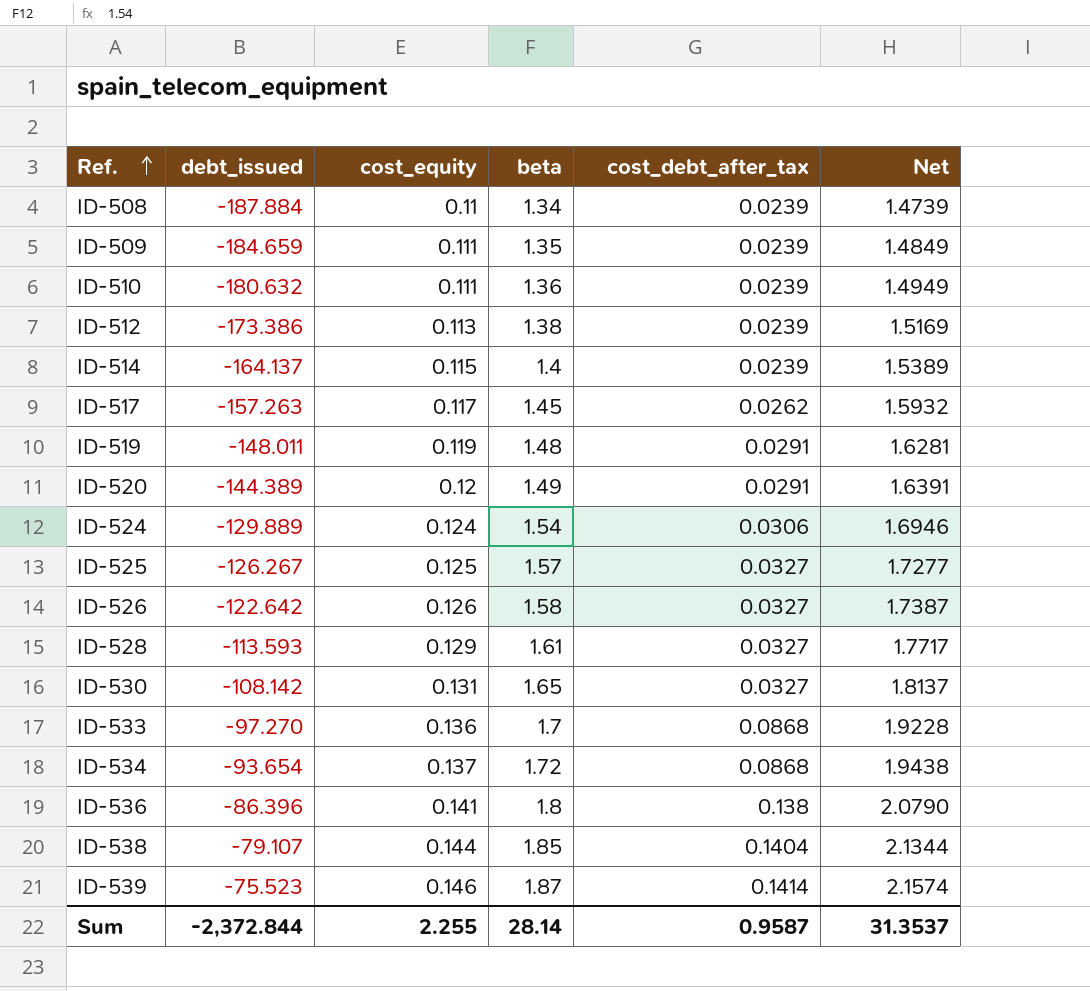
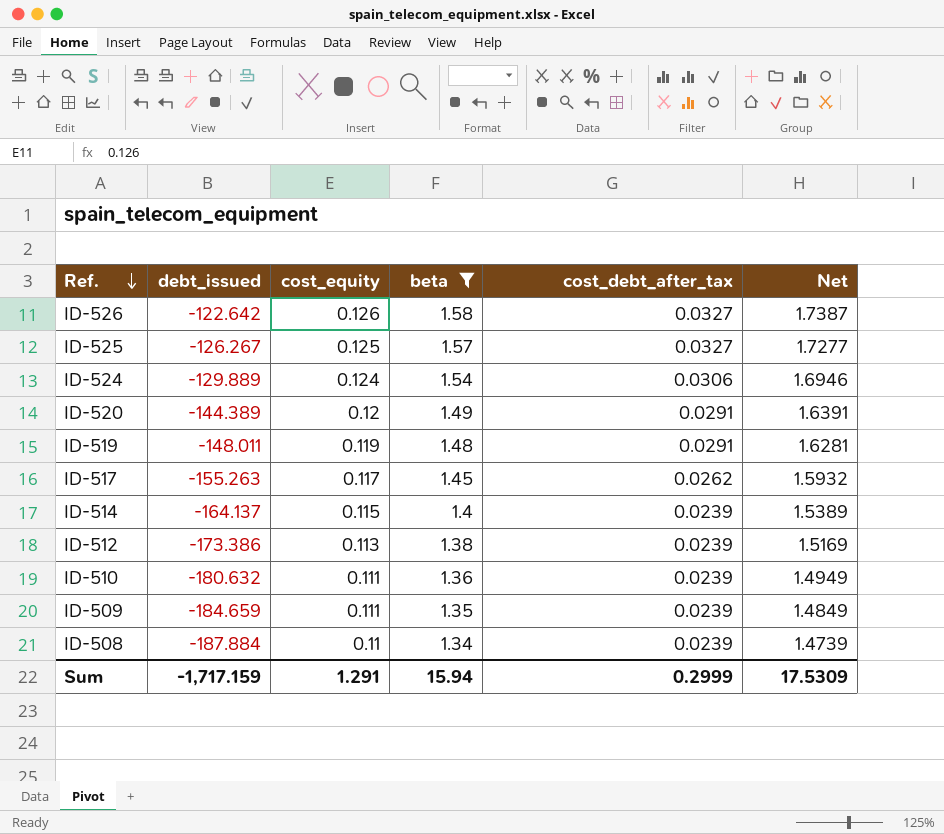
filter: none -> beta <= 1.58
row order: Ref. ascending -> Ref. descending
ID-517 | debt_issued: -157.263 -> -155.263
Sum | debt_issued: -2,372.844 -> -1,717.159
Sum | cost_equity: 2.255 -> 1.291
Sum | beta: 28.14 -> 15.94
Sum | cost_debt_after_tax: 0.9587 -> 0.2999
Sum | Net: 31.3537 -> 17.5309

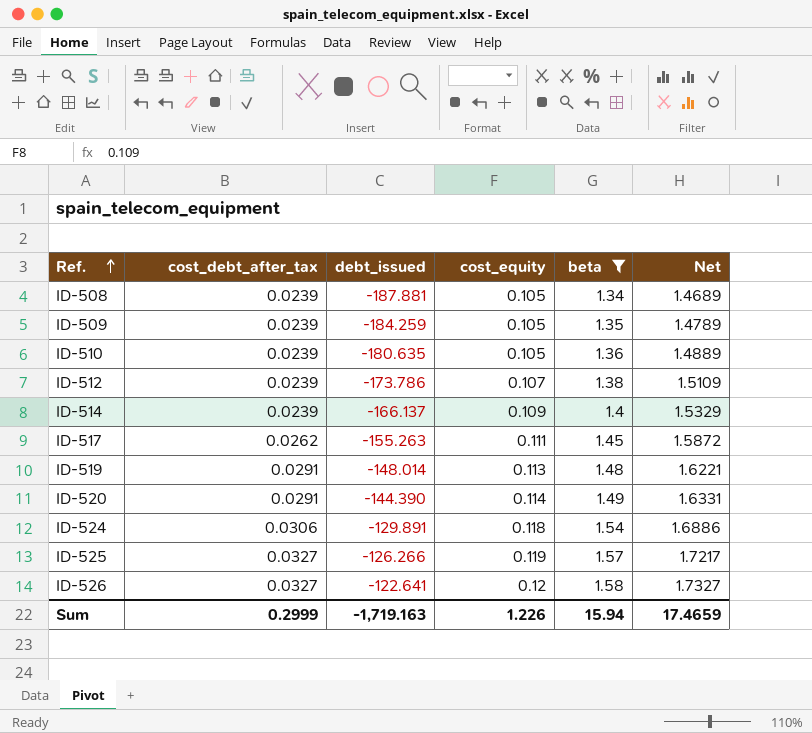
row order: Ref. descending -> Ref. ascending
column cost_debt_after_tax | position: 5 -> 2
ID-508 | debt_issued: -187.884 -> -187.881
ID-508 | cost_equity: 0.11 -> 0.105
ID-508 | Net: 1.4739 -> 1.4689
ID-509 | debt_issued: -184.659 -> -184.259
ID-509 | cost_equity: 0.111 -> 0.105
ID-509 | Net: 1.4849 -> 1.4789
ID-510 | debt_issued: -180.632 -> -180.635
ID-510 | cost_equity: 0.111 -> 0.105
ID-510 | Net: 1.4949 -> 1.4889
ID-512 | debt_issued: -173.386 -> -173.786
ID-512 | cost_equity: 0.113 -> 0.107
ID-512 | Net: 1.5169 -> 1.5109
ID-514 | debt_issued: -164.137 -> -166.137
ID-514 | cost_equity: 0.115 -> 0.109
ID-514 | Net: 1.5389 -> 1.5329
ID-517 | cost_equity: 0.117 -> 0.111
ID-517 | Net: 1.5932 -> 1.5872
ID-519 | debt_issued: -148.011 -> -148.014
ID-519 | cost_equity: 0.119 -> 0.113
ID-519 | Net: 1.6281 -> 1.6221
ID-520 | debt_issued: -144.389 -> -144.390
ID-520 | cost_equity: 0.12 -> 0.114
ID-520 | Net: 1.6391 -> 1.6331
ID-524 | debt_issued: -129.889 -> -129.891
ID-524 | cost_equity: 0.124 -> 0.118
ID-524 | Net: 1.6946 -> 1.6886
ID-525 | debt_issued: -126.267 -> -126.266
ID-525 | cost_equity: 0.125 -> 0.119
ID-525 | Net: 1.7277 -> 1.7217
ID-526 | debt_issued: -122.642 -> -122.641
ID-526 | cost_equity: 0.126 -> 0.12
ID-526 | Net: 1.7387 -> 1.7327
Sum | debt_issued: -1,717.159 -> -1,719.163
Sum | cost_equity: 1.291 -> 1.226
Sum | Net: 17.5309 -> 17.4659

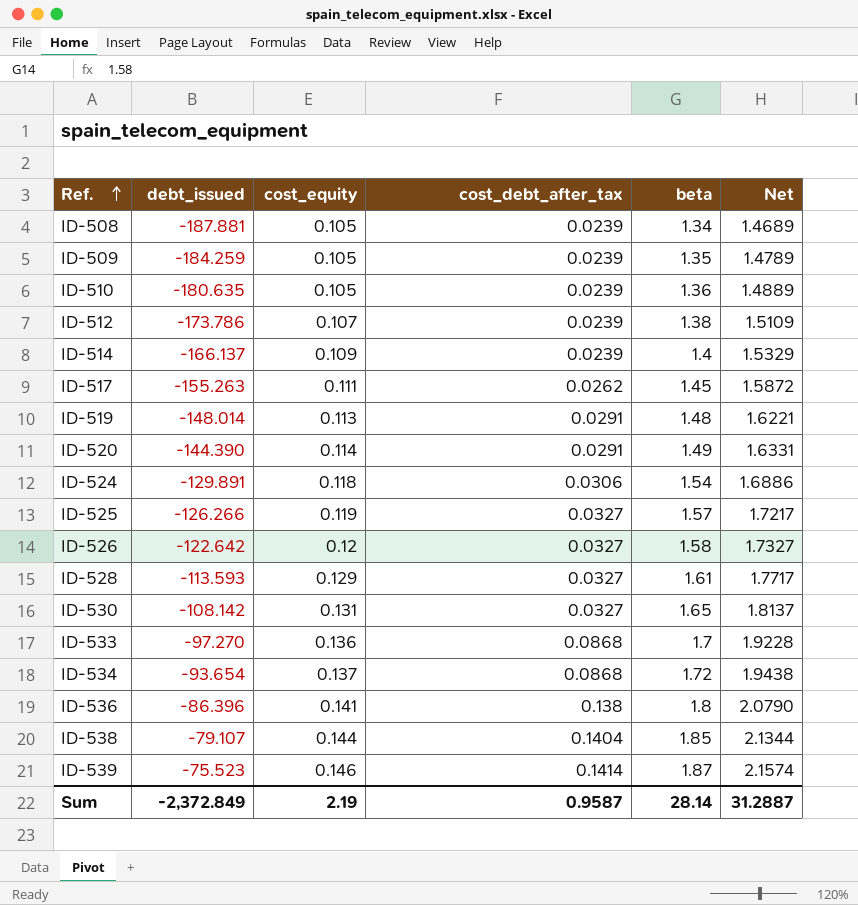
filter: beta <= 1.58 -> none
column cost_debt_after_tax | position: 2 -> 4
ID-526 | debt_issued: -122.641 -> -122.642
Sum | debt_issued: -1,719.163 -> -2,372.849
Sum | cost_equity: 1.226 -> 2.19
Sum | cost_debt_after_tax: 0.2999 -> 0.9587
Sum | beta: 15.94 -> 28.14
Sum | Net: 17.4659 -> 31.2887

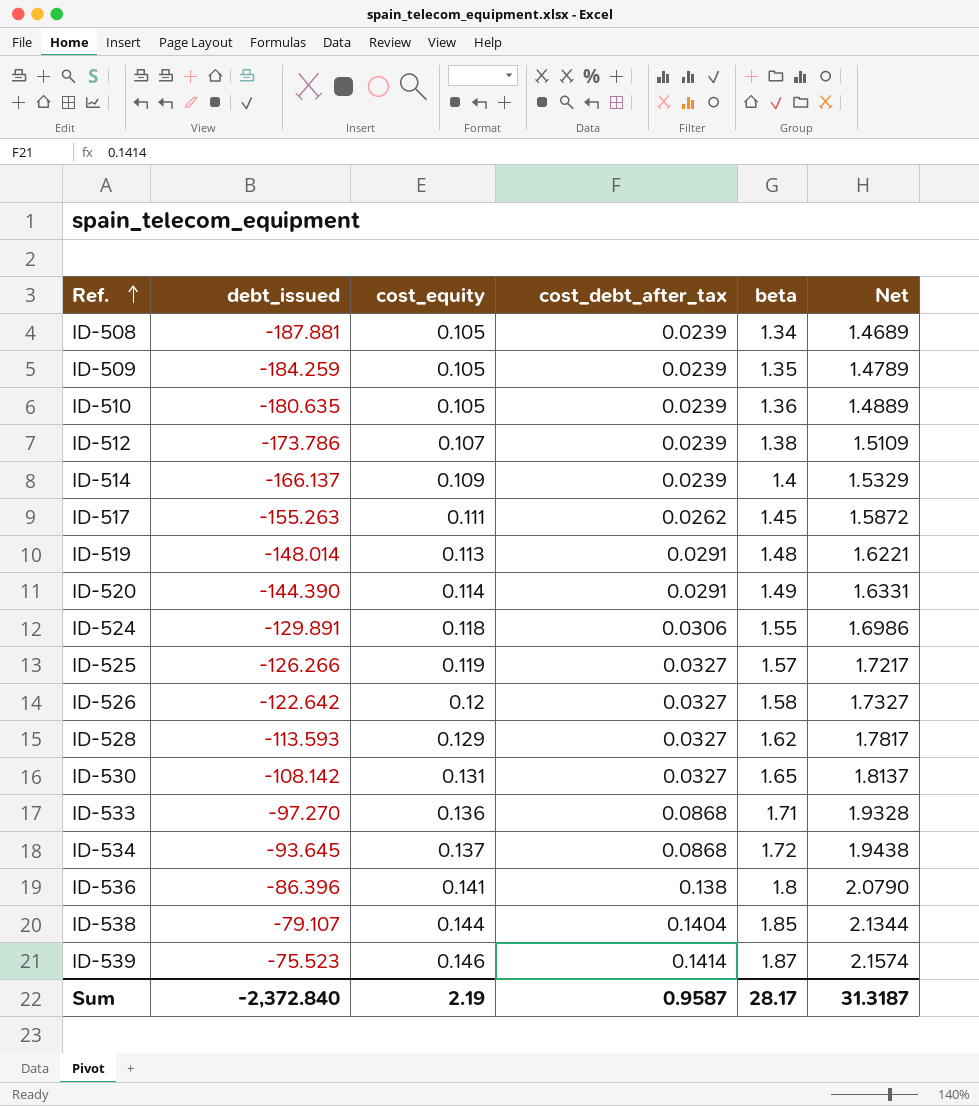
ID-524 | beta: 1.54 -> 1.55
ID-524 | Net: 1.6886 -> 1.6986
ID-528 | beta: 1.61 -> 1.62
ID-528 | Net: 1.7717 -> 1.7817
ID-533 | beta: 1.7 -> 1.71
ID-533 | Net: 1.9228 -> 1.9328
ID-534 | debt_issued: -93.654 -> -93.645
Sum | debt_issued: -2,372.849 -> -2,372.840
Sum | beta: 28.14 -> 28.17
Sum | Net: 31.2887 -> 31.3187

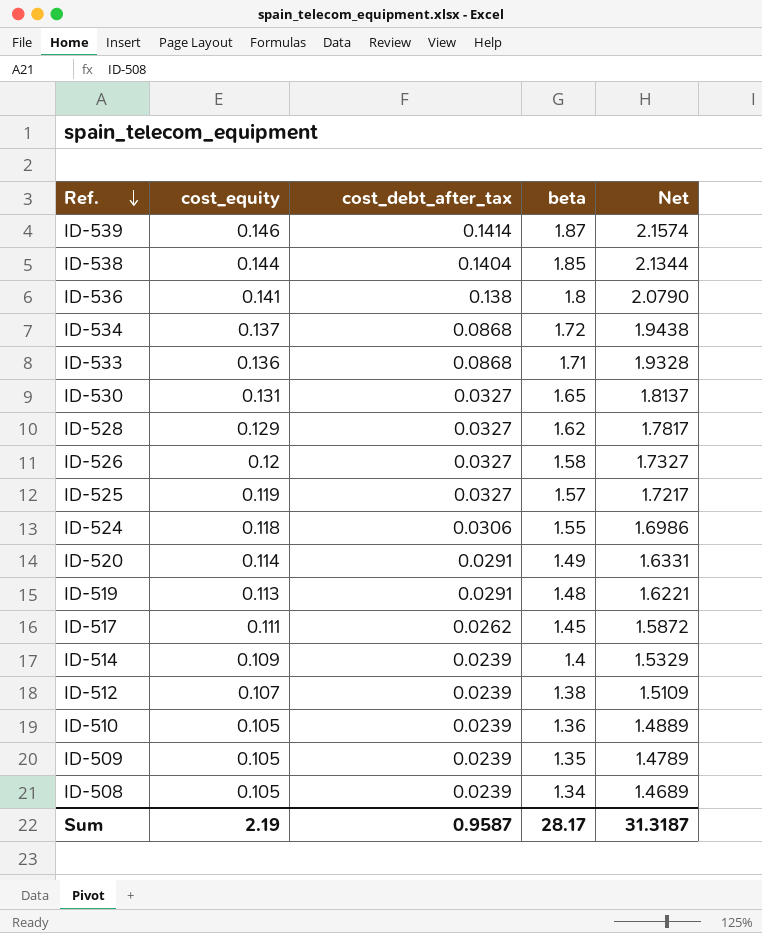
row order: Ref. ascending -> Ref. descending
column debt_issued | position: 2 -> none

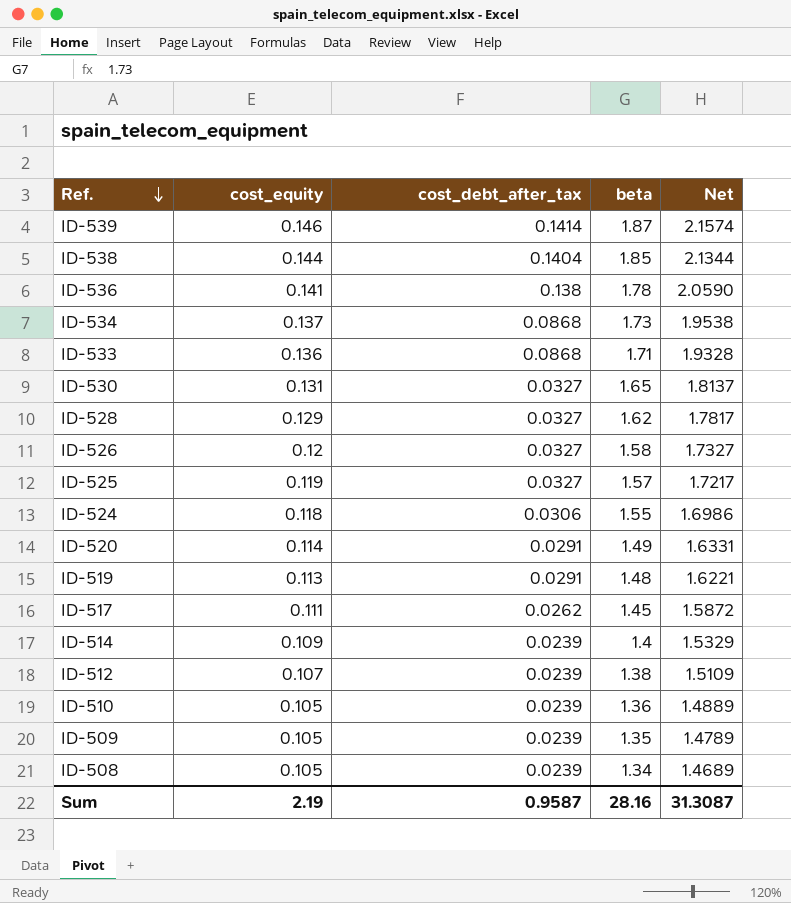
ID-536 | beta: 1.8 -> 1.78
ID-536 | Net: 2.0790 -> 2.0590
ID-534 | beta: 1.72 -> 1.73
ID-534 | Net: 1.9438 -> 1.9538
Sum | beta: 28.17 -> 28.16
Sum | Net: 31.3187 -> 31.3087

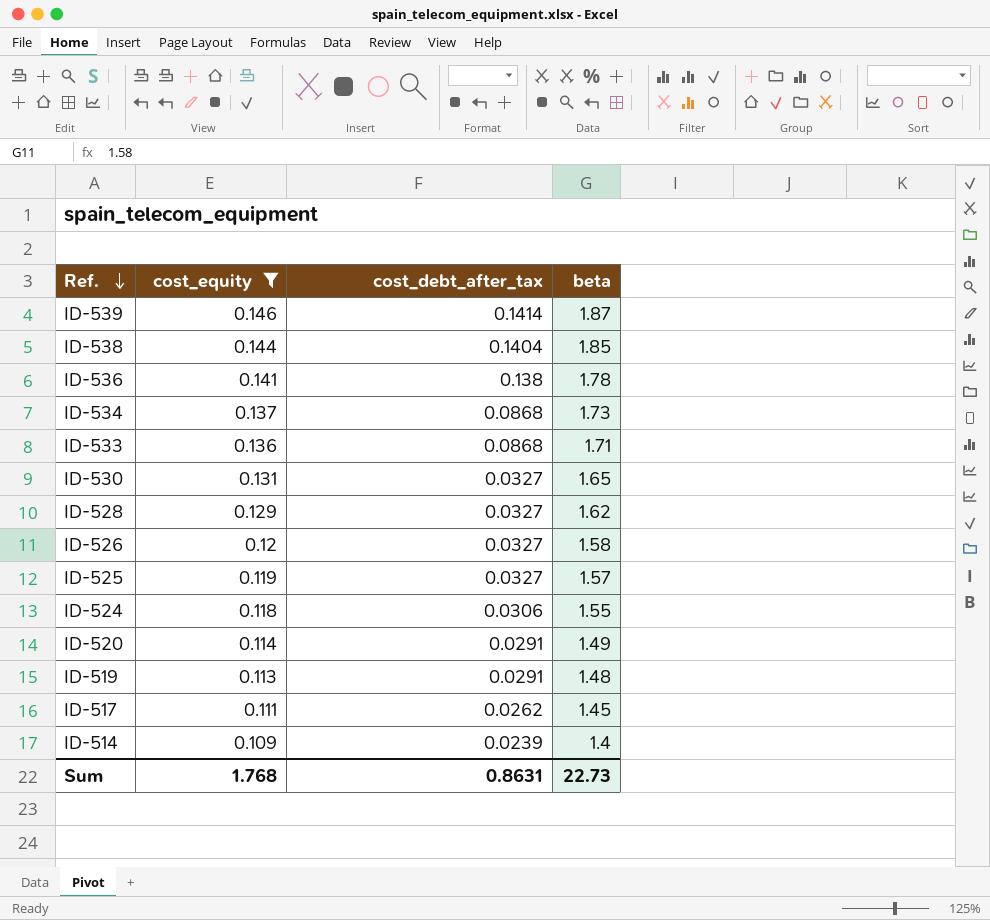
filter: none -> cost_equity >= 0.109
column Net | formula: [cost_equity] + [cost_debt_after_tax] + [beta] -> none
Sum | cost_equity: 2.19 -> 1.768
Sum | cost_debt_after_tax: 0.9587 -> 0.8631
Sum | beta: 28.16 -> 22.73

